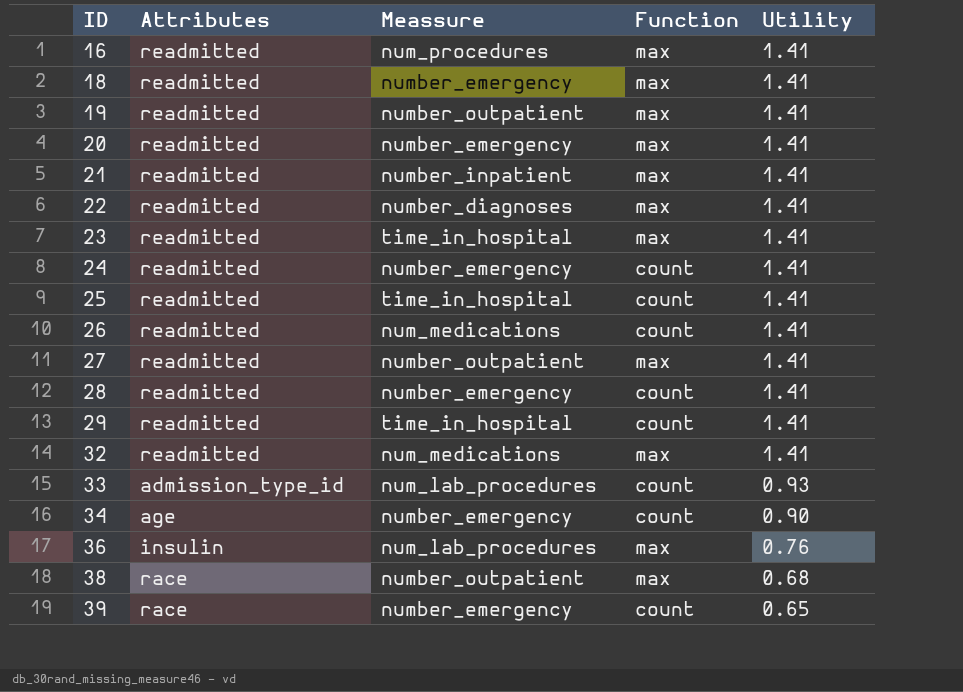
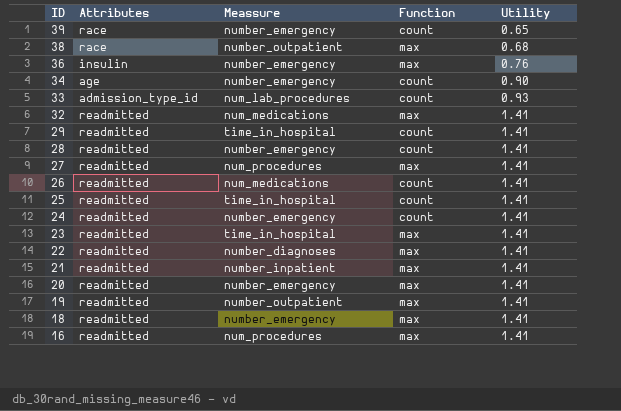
row order: ID ascending -> ID descending
36 | Meassure: num_lab_procedures -> number_emergency
27 | Meassure: number_outpatient -> num_procedures

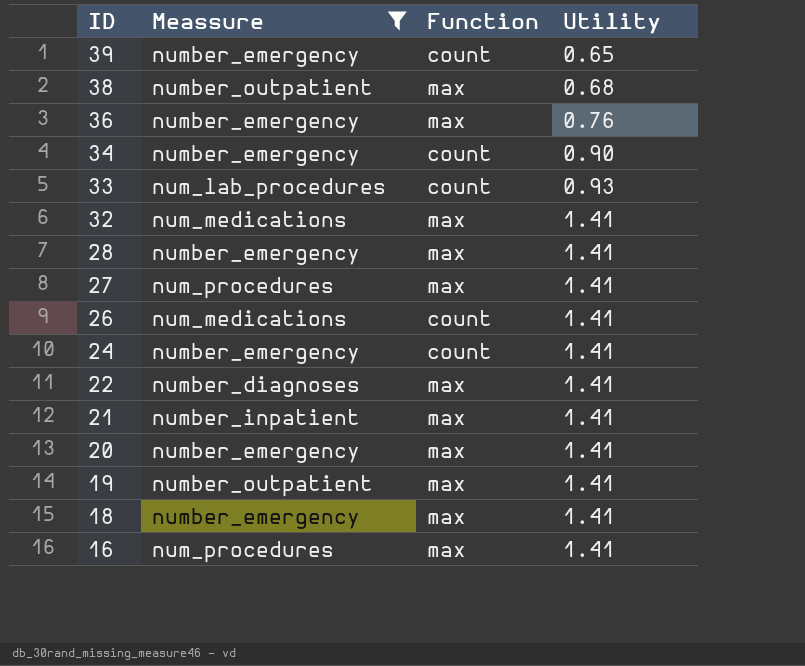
filter: none -> Meassure != time_in_hospital
column Attributes | position: 2 -> none
28 | Function: count -> max

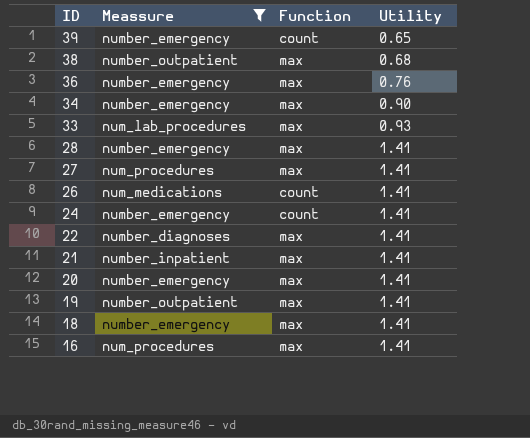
row 32: num_medications | max | 1.41 -> none
34 | Function: count -> max
33 | Function: count -> max

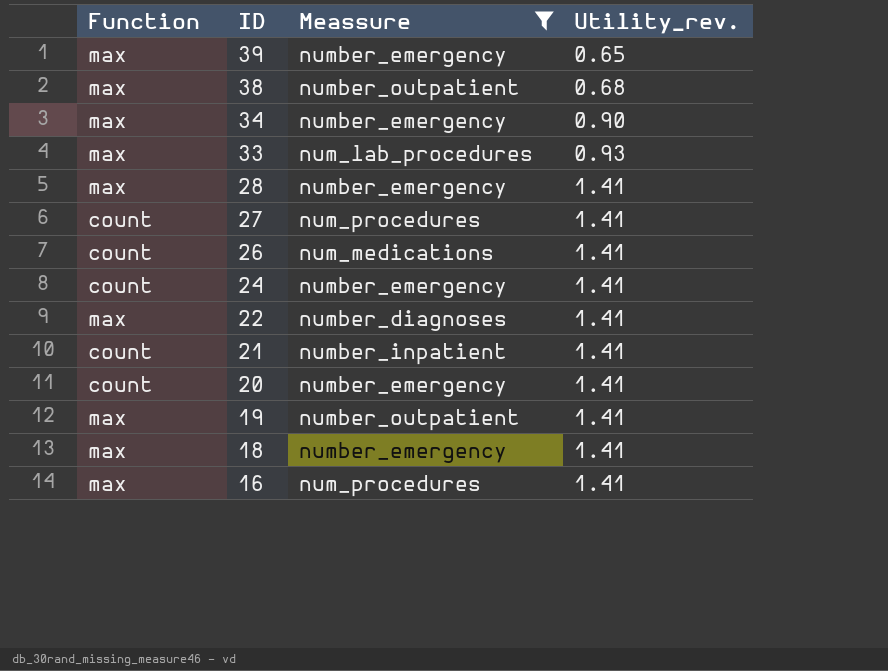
column Function | position: 3 -> 1
column name: Utility -> Utility_rev.
row 36: number_emergency | max | 0.76 -> none
39 | Function: count -> max
27 | Function: max -> count
21 | Function: max -> count
20 | Function: max -> count

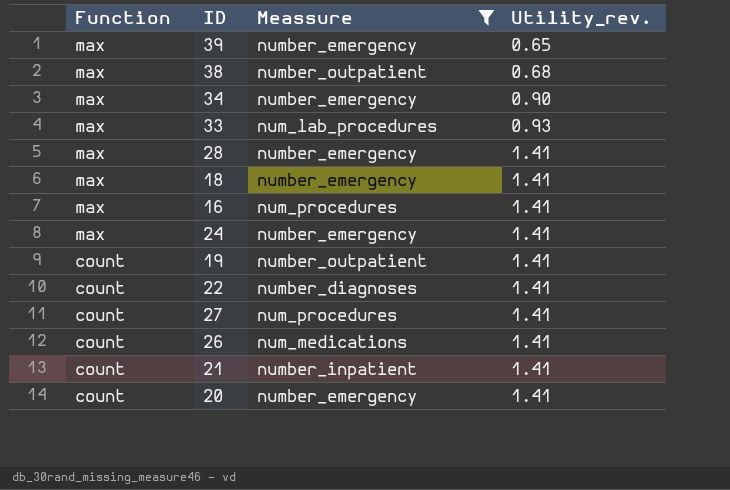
row order: ID descending -> Function descending
24 | Function: count -> max
19 | Function: max -> count
22 | Function: max -> count

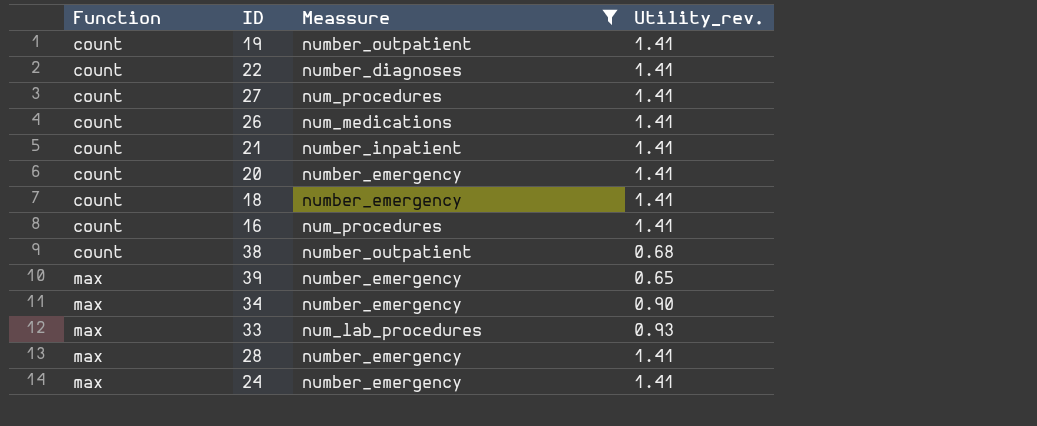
row order: Function descending -> Function ascending
18 | Function: max -> count
16 | Function: max -> count
38 | Function: max -> count

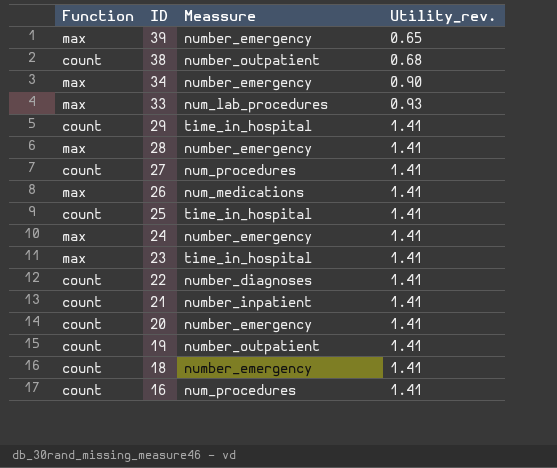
filter: Meassure != time_in_hospital -> none
row order: Function ascending -> ID descending
26 | Function: count -> max

